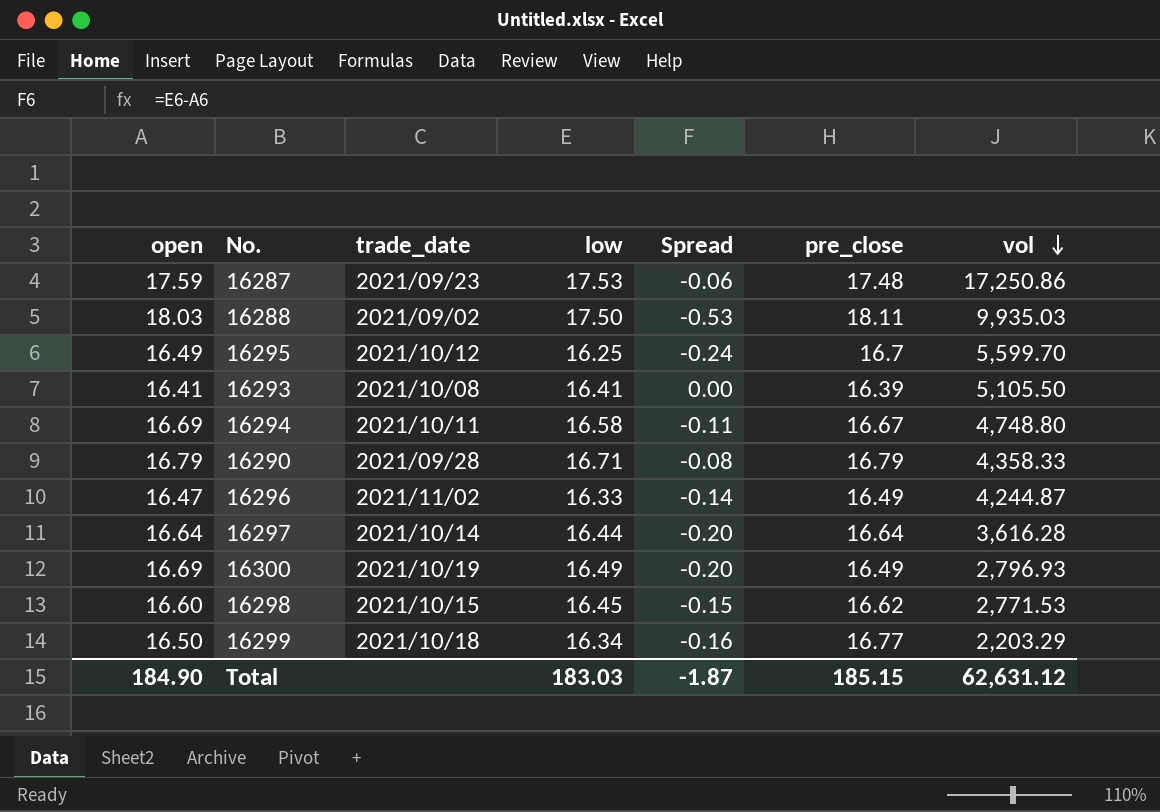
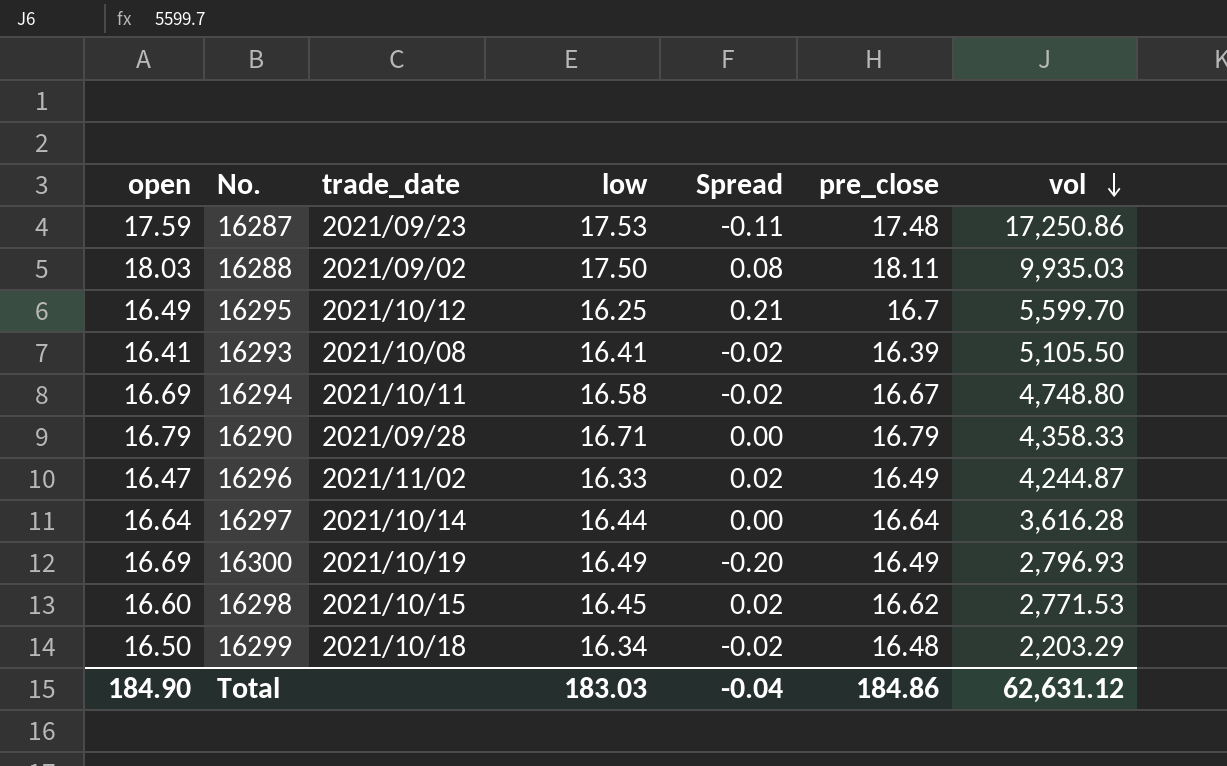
column Spread | formula: [low] - [open] -> [pre_close] - [open]
16299 | pre_close: 16.77 -> 16.48
Total | Spread: -1.87 -> -0.04
Total | pre_close: 185.15 -> 184.86

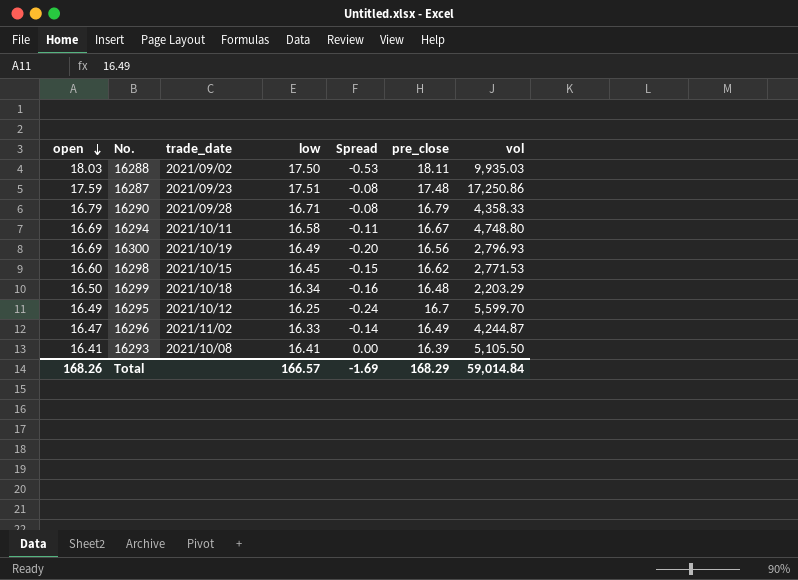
row order: vol descending -> open descending
column Spread | formula: [pre_close] - [open] -> [low] - [open]
row 16297: 16.64 | 2021/10/14 | 16.44 | 0.00 | 16.64 | 3,616.28 -> none
16287 | low: 17.53 -> 17.51
16300 | pre_close: 16.49 -> 16.56
Total | open: 184.90 -> 168.26
Total | low: 183.03 -> 166.57
Total | Spread: -0.04 -> -1.69
Total | pre_close: 184.86 -> 168.29
Total | vol: 62,631.12 -> 59,014.84

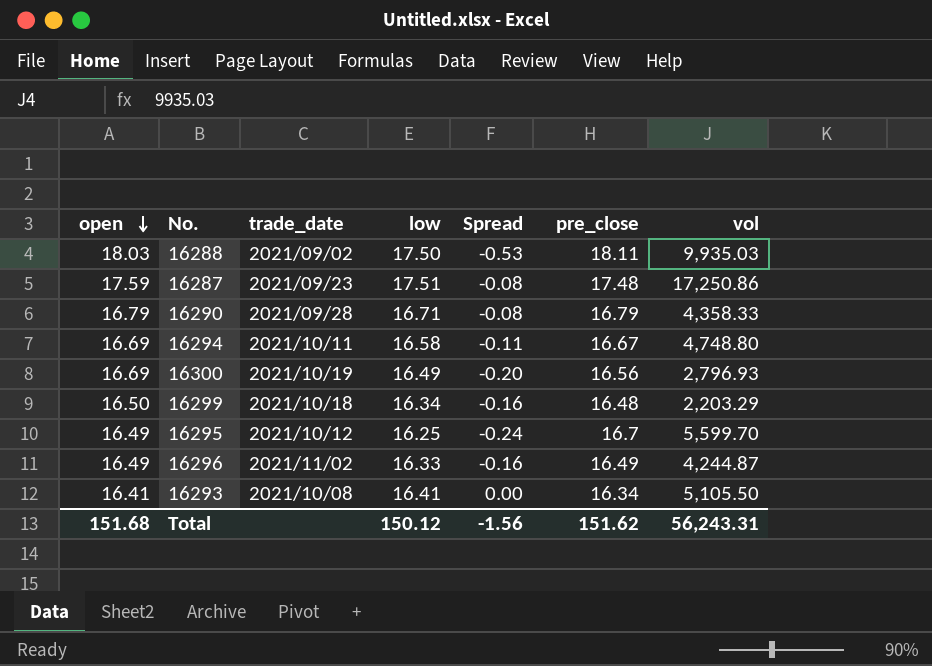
row 16298: 16.60 | 2021/10/15 | 16.45 | -0.15 | 16.62 | 2,771.53 -> none
16296 | open: 16.47 -> 16.49
16296 | Spread: -0.14 -> -0.16
16293 | pre_close: 16.39 -> 16.34
Total | open: 168.26 -> 151.68
Total | low: 166.57 -> 150.12
Total | Spread: -1.69 -> -1.56
Total | pre_close: 168.29 -> 151.62
Total | vol: 59,014.84 -> 56,243.31

